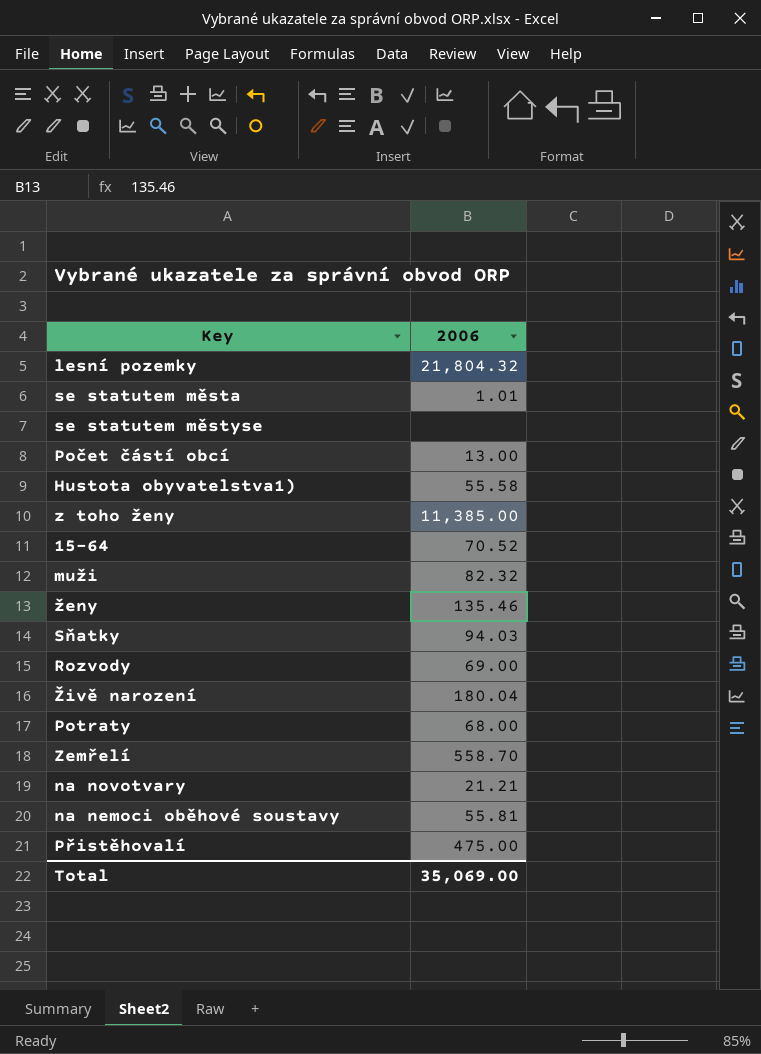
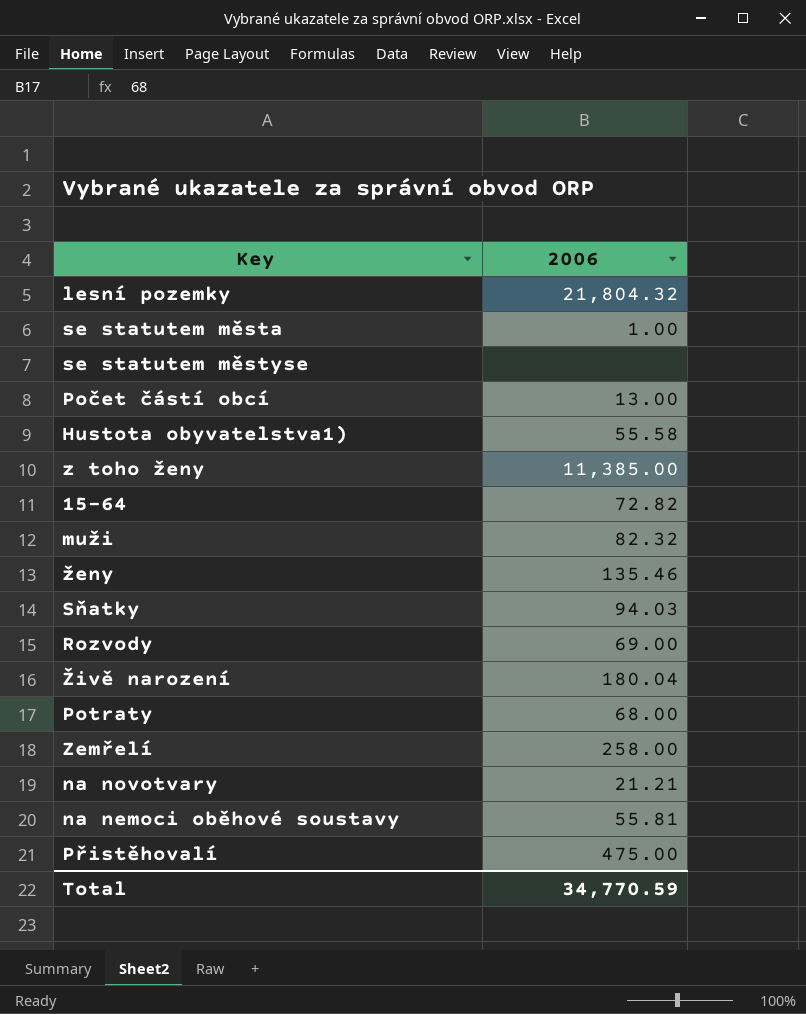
se statutem města | 2006: 1.01 -> 1.00
15–64 | 2006: 70.52 -> 72.82
Zemřelí | 2006: 558.70 -> 258.00
Total | 2006: 35,069.00 -> 34,770.59

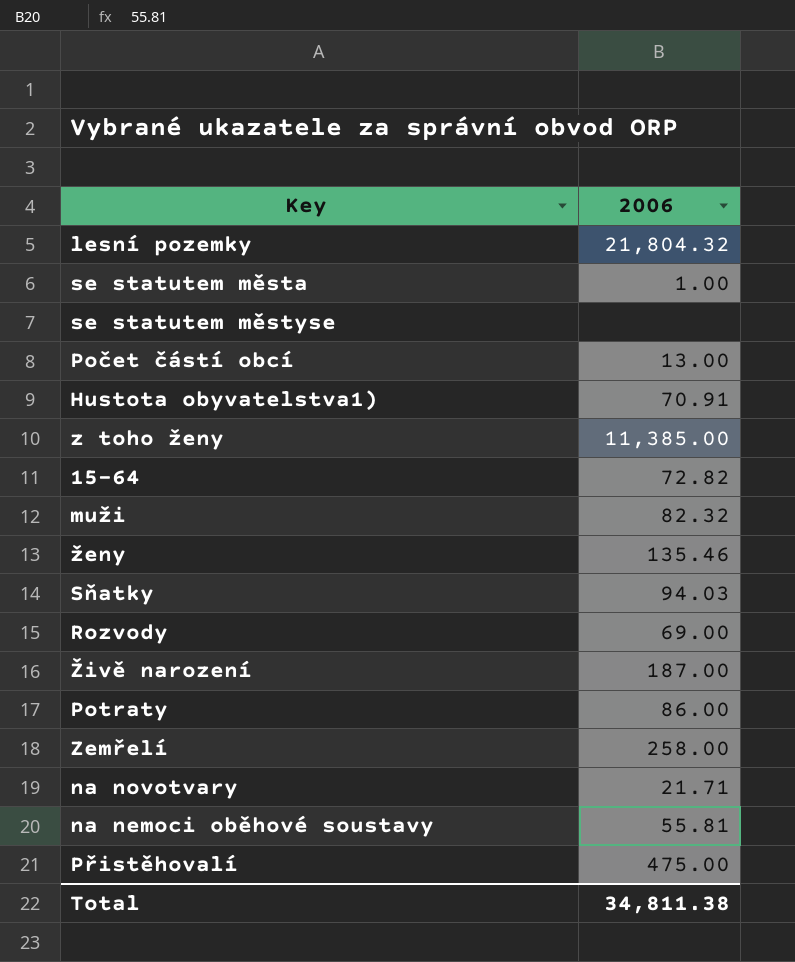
Hustota obyvatelstva1) | 2006: 55.58 -> 70.91
Živě narození | 2006: 180.04 -> 187.00
Potraty | 2006: 68.00 -> 86.00
na novotvary | 2006: 21.21 -> 21.71
Total | 2006: 34,770.59 -> 34,811.38

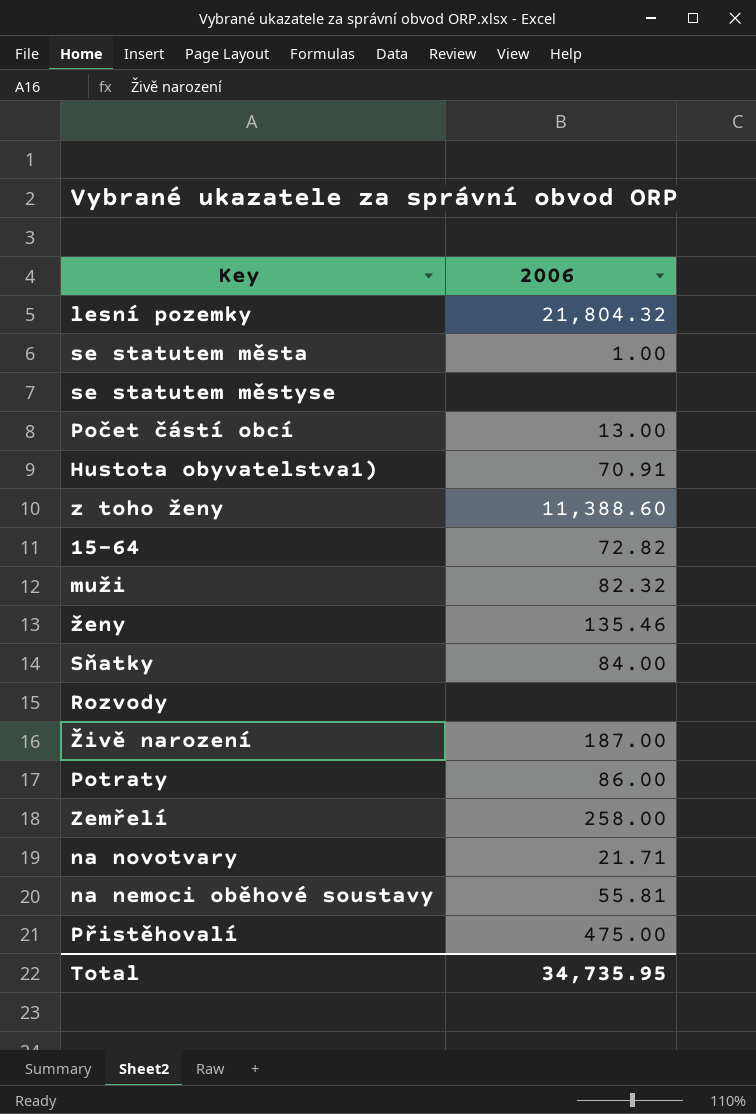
z toho ženy | 2006: 11,385.00 -> 11,388.60
Sňatky | 2006: 94.03 -> 84.00
Rozvody | 2006: 69.00 -> none
Total | 2006: 34,811.38 -> 34,735.95

